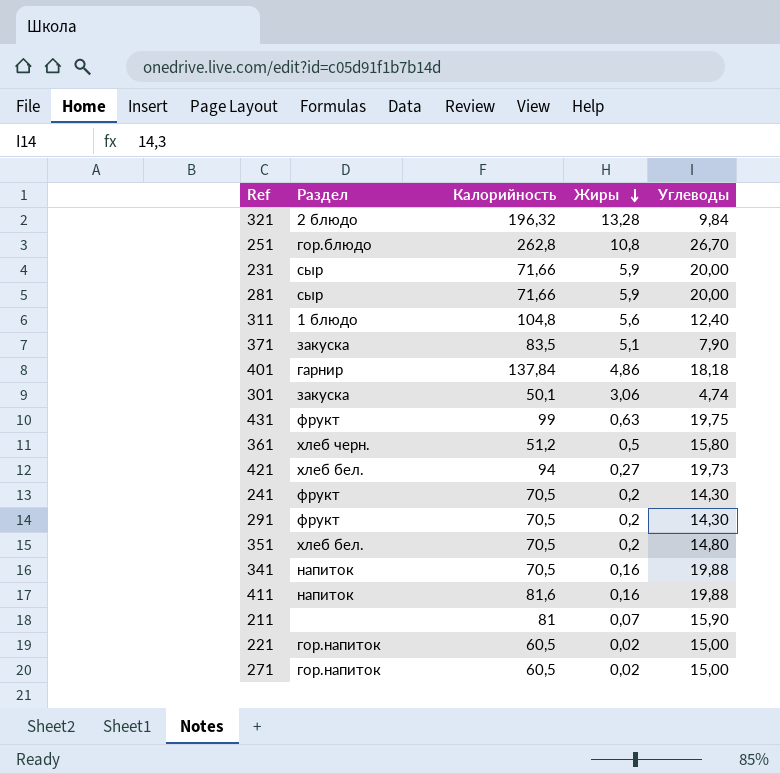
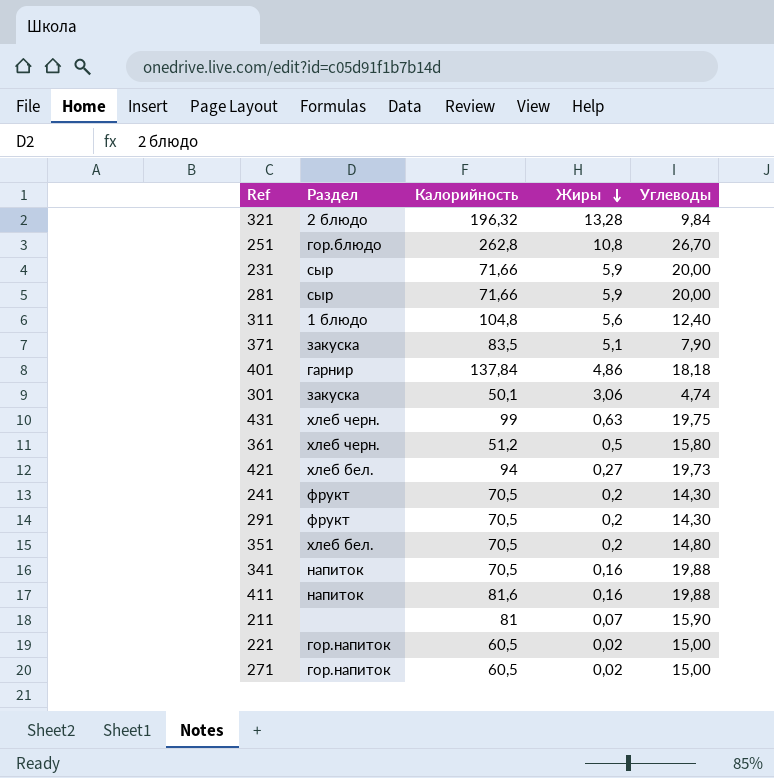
431 | Раздел: фрукт -> хлеб черн.

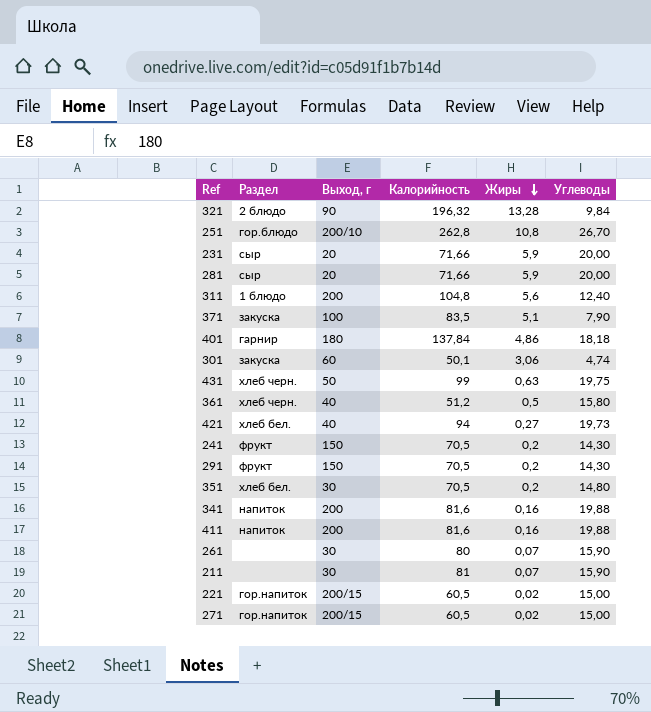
column Выход, г | position: none -> 3
341 | Калорийность: 70,5 -> 81,6
row 261: none -> none | 30 | 80 | 0,07 | 15,90

